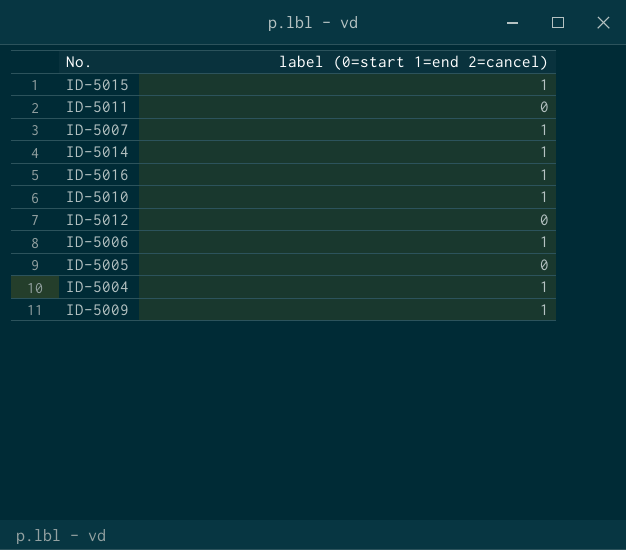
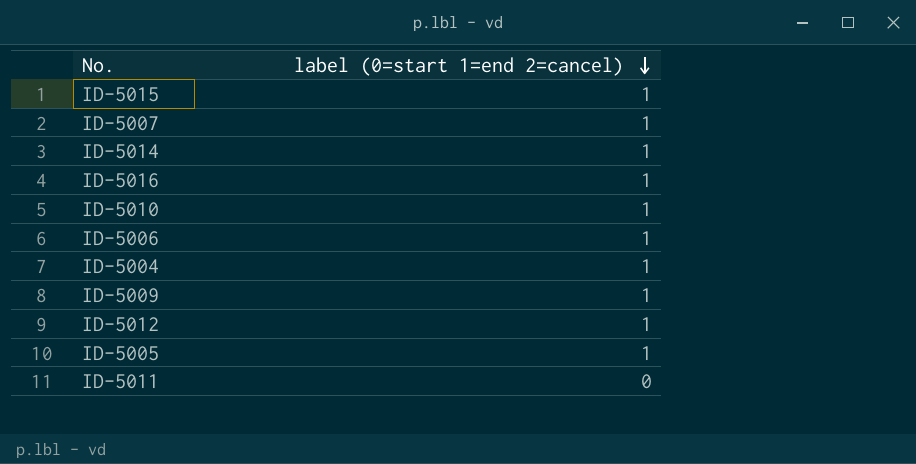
row order: none -> label (0=start 1=end 2=cancel) descending
ID-5012 | label (0=start 1=end 2=cancel): 0 -> 1
ID-5005 | label (0=start 1=end 2=cancel): 0 -> 1

